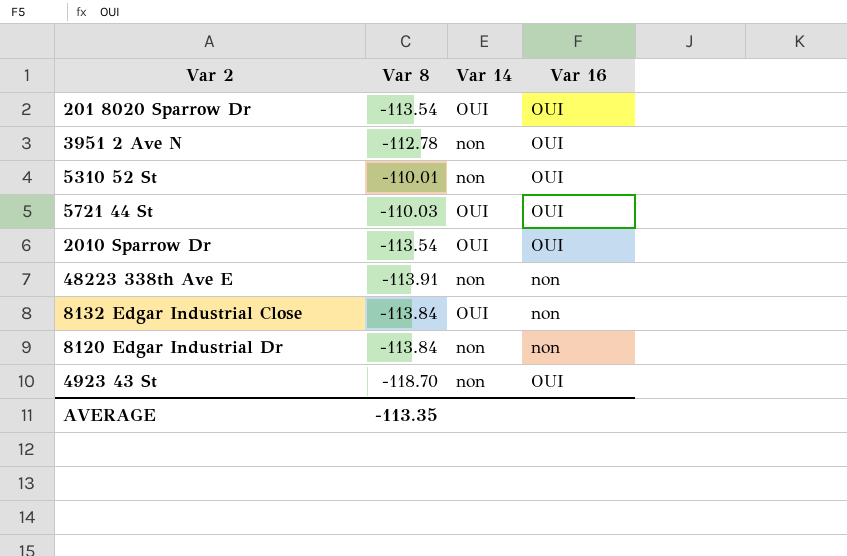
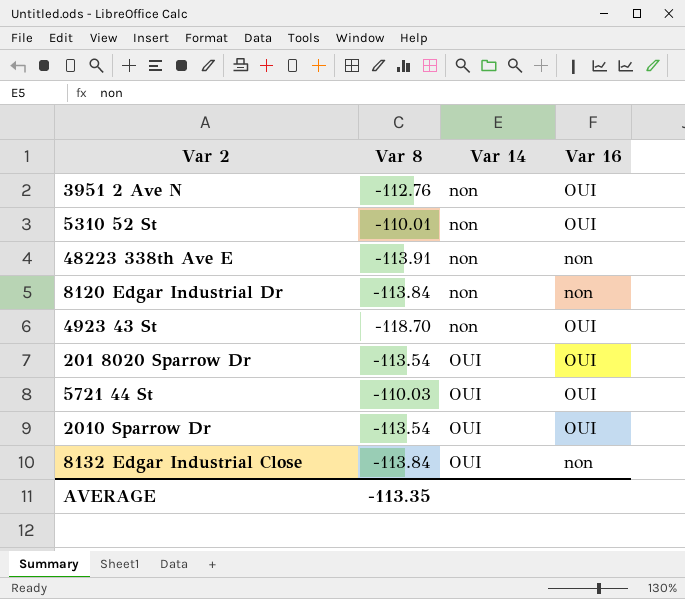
row order: none -> Var 14 ascending
3951 2 Ave N | Var 8: -112.78 -> -112.76

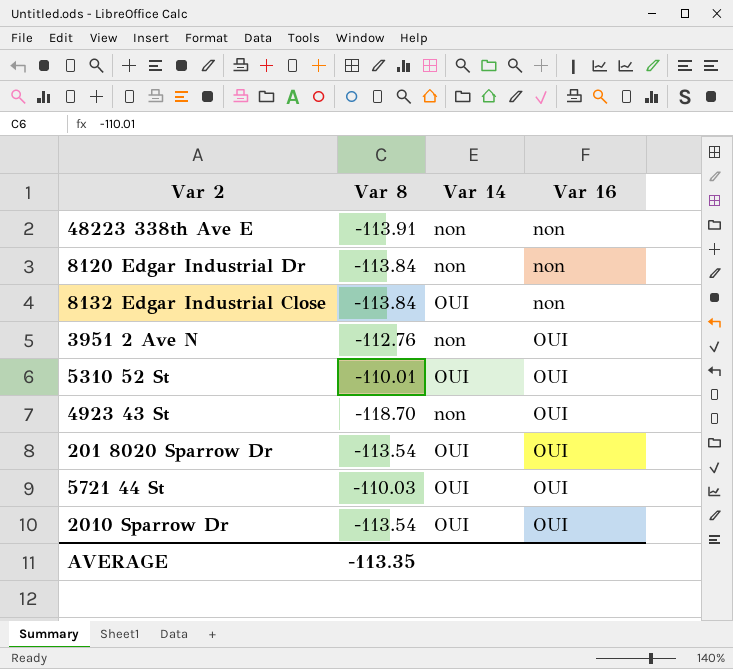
row order: Var 14 ascending -> Var 16 ascending
5310 52 St | Var 14: non -> OUI

